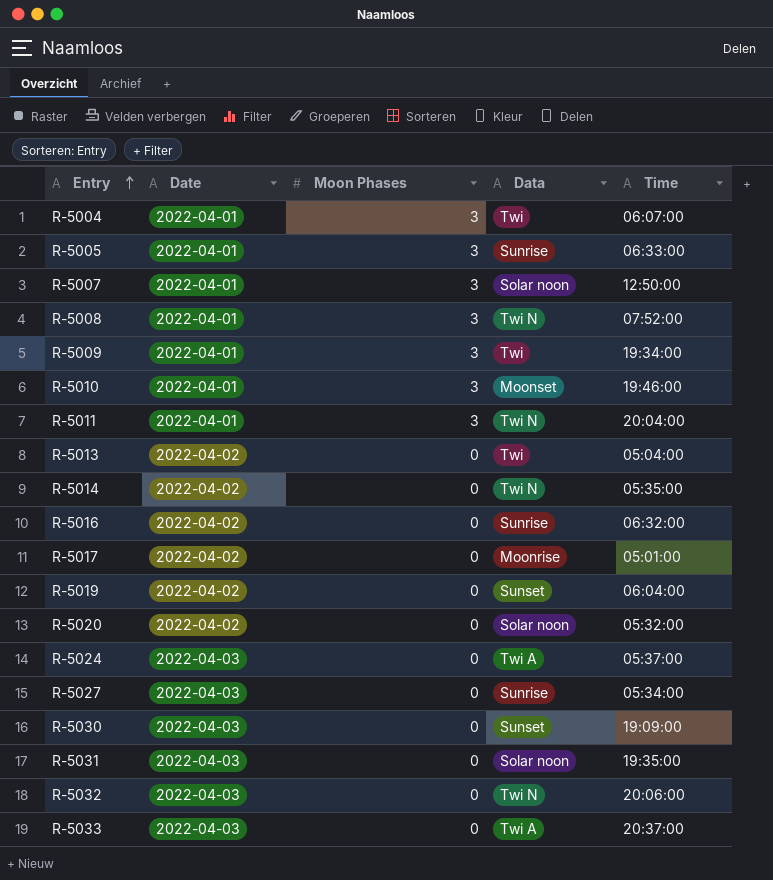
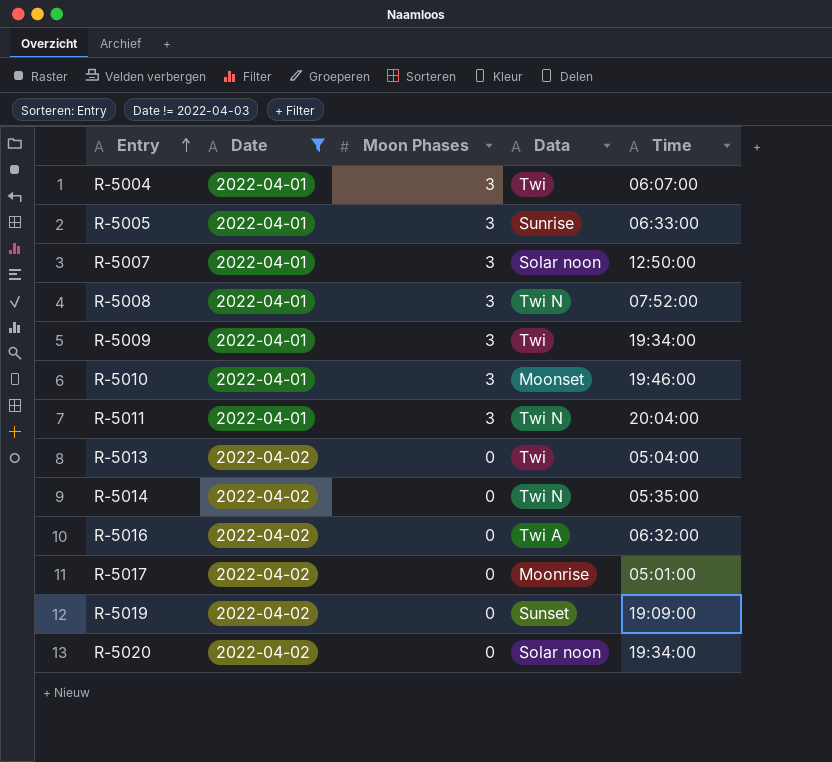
filter: none -> Date != 2022-04-03
R-5016 | Data: Sunrise -> Twi A
R-5019 | Time: 06:04:00 -> 19:09:00
R-5020 | Time: 05:32:00 -> 19:34:00

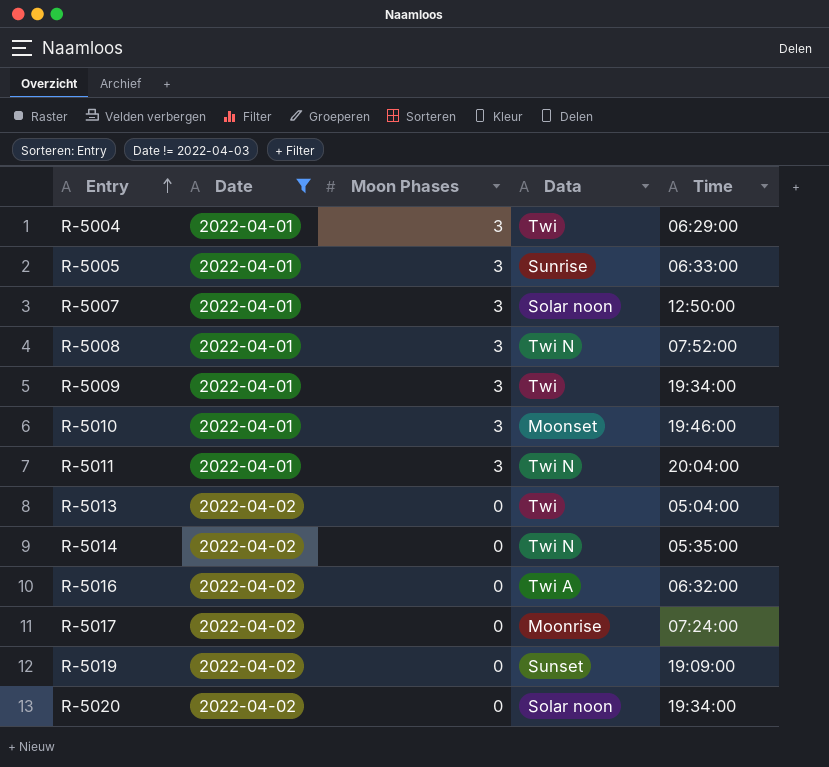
R-5004 | Time: 06:07:00 -> 06:29:00
R-5017 | Time: 05:01:00 -> 07:24:00

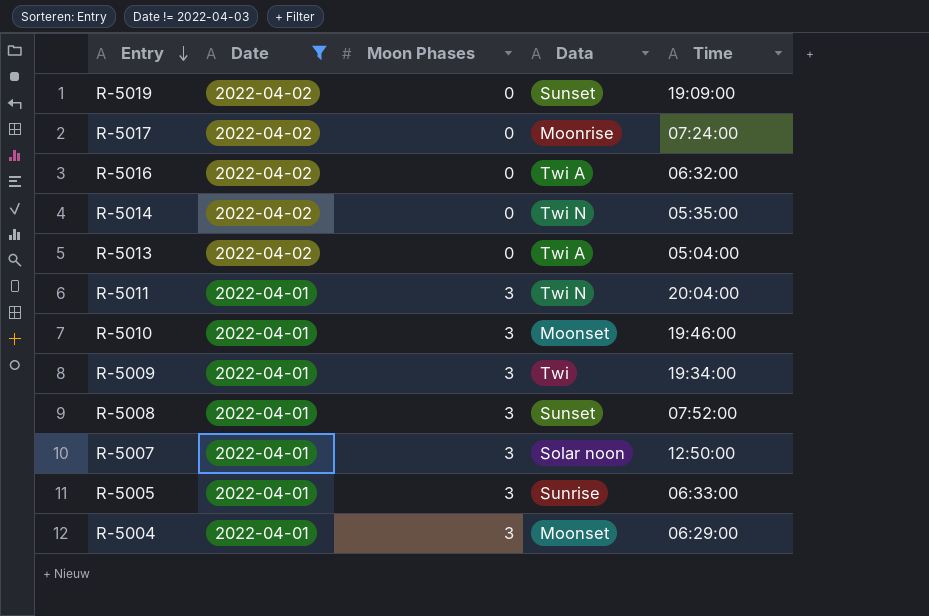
row order: Entry ascending -> Entry descending
row R-5020: 2022-04-02 | 0 | Solar noon | 19:34:00 -> none
R-5013 | Data: Twi -> Twi A
R-5008 | Data: Twi N -> Sunset
R-5004 | Data: Twi -> Moonset

